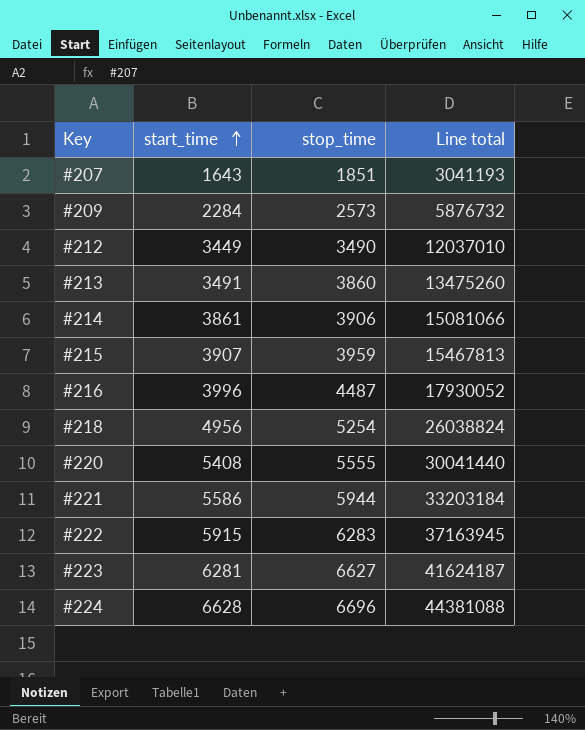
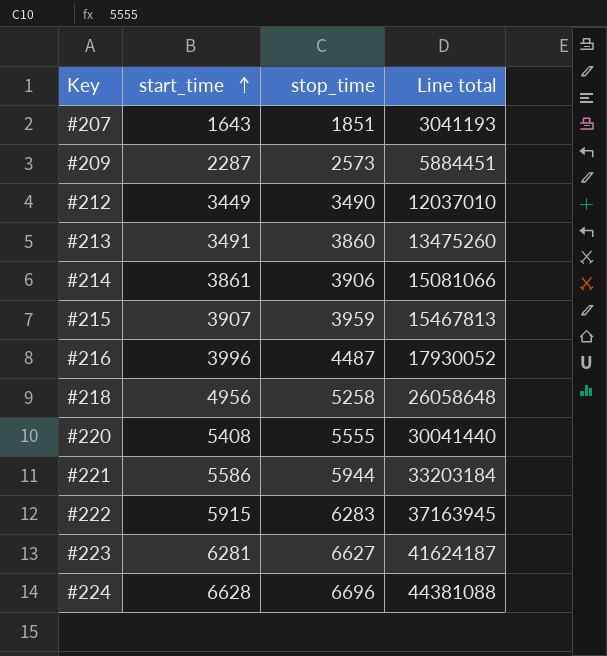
#209 | start_time: 2284 -> 2287
#209 | Line total: 5876732 -> 5884451
#218 | stop_time: 5254 -> 5258
#218 | Line total: 26038824 -> 26058648

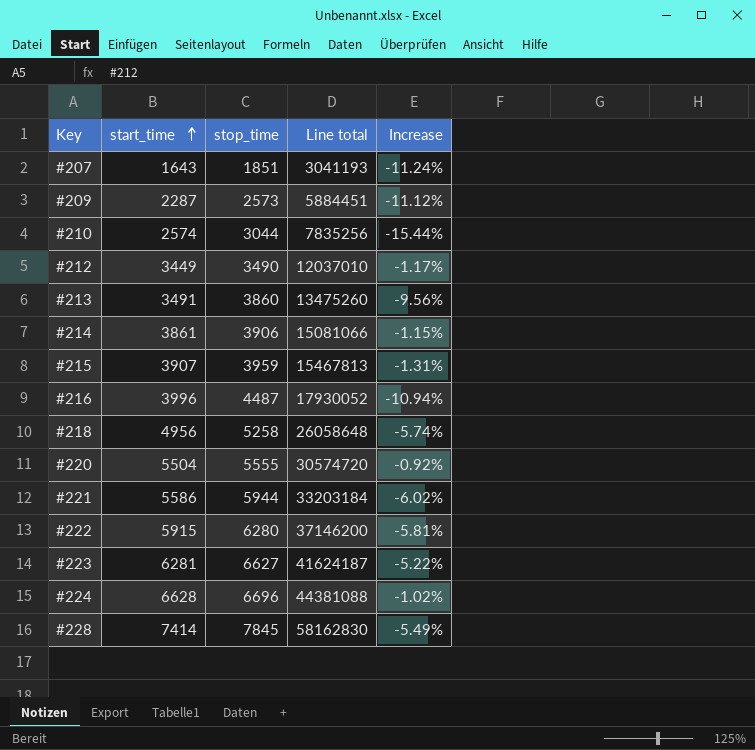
column Increase | formula: none -> ([start_time] - [stop_time]) / [stop_time]
row #210: none -> 2574 | 3044 | 7835256 | -15.44%
#220 | start_time: 5408 -> 5504
#220 | Line total: 30041440 -> 30574720
#222 | stop_time: 6283 -> 6280
#222 | Line total: 37163945 -> 37146200
row #228: none -> 7414 | 7845 | 58162830 | -5.49%

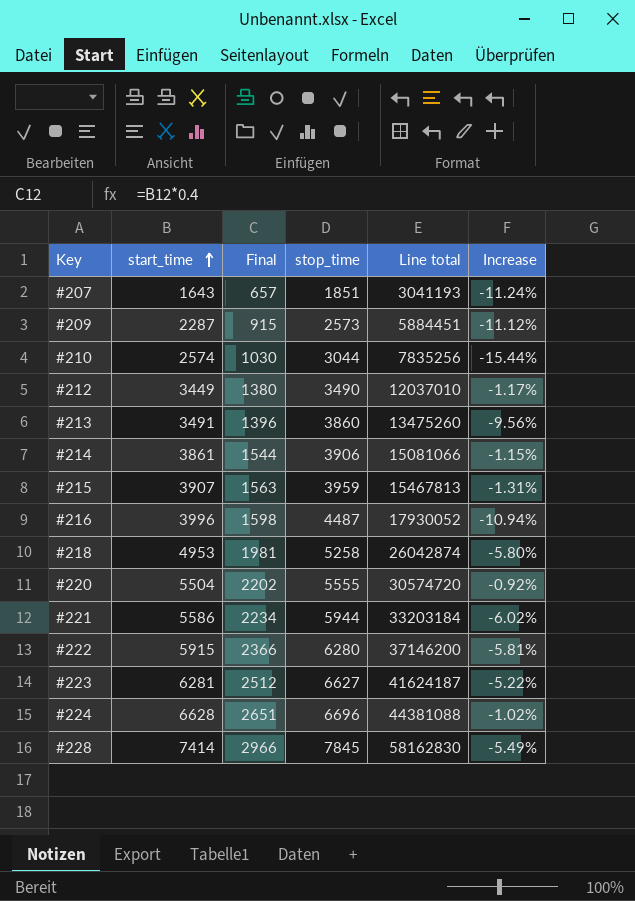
column Final | formula: none -> [start_time] * 0.4
#218 | start_time: 4956 -> 4953
#218 | Line total: 26058648 -> 26042874
#218 | Increase: -5.74% -> -5.80%

